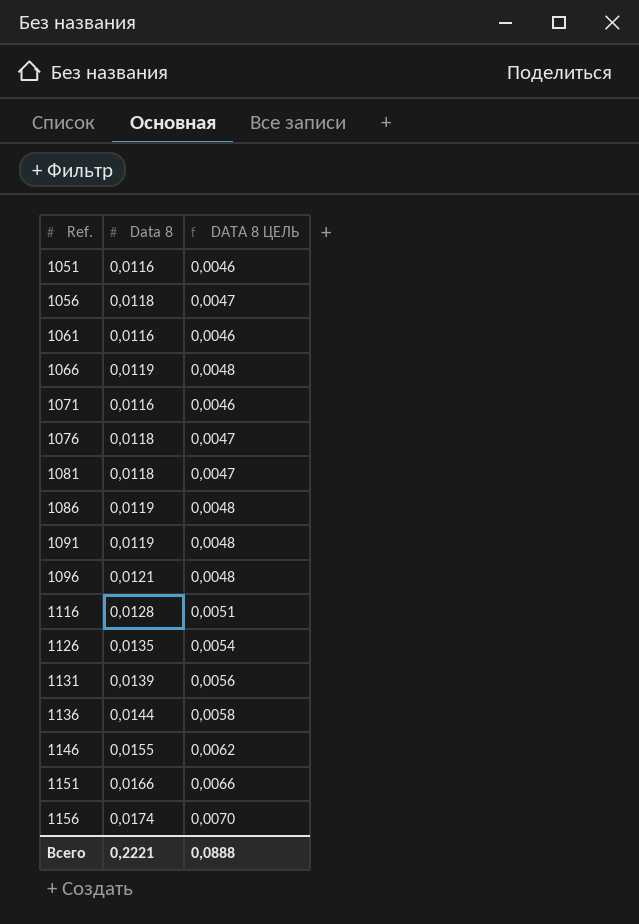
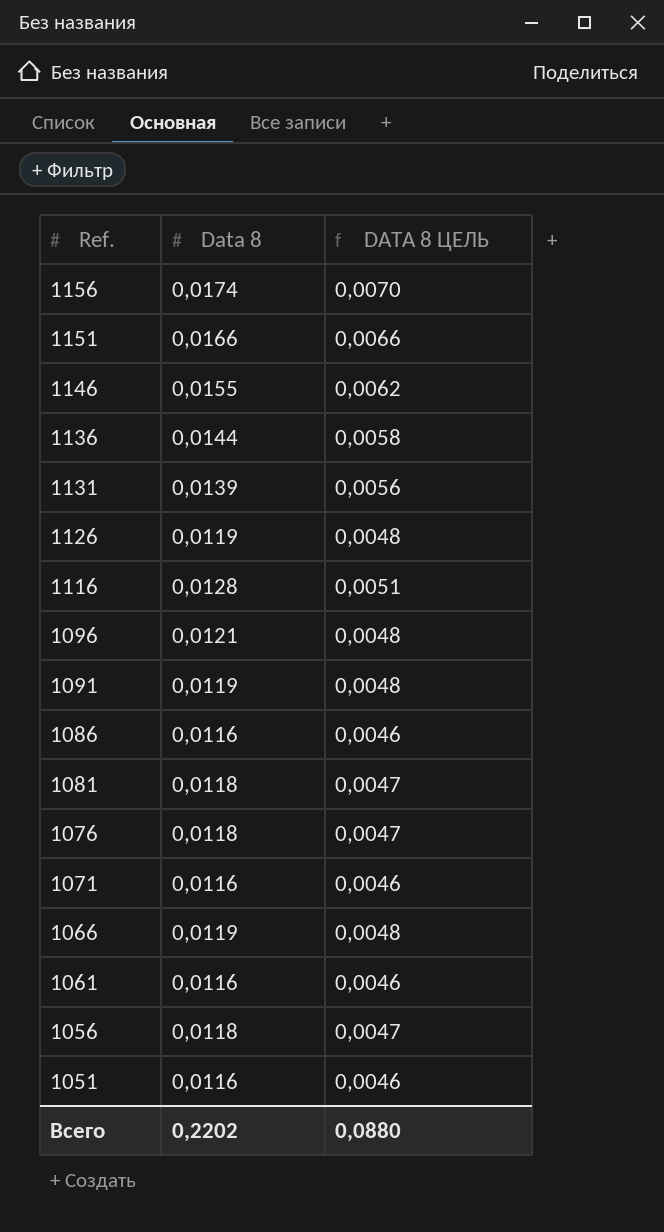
row order: Ref. ascending -> Ref. descending
1126 | Data 8: 0,0135 -> 0,0119
1126 | DATA 8 ЦЕЛЬ: 0,0054 -> 0,0048
1086 | Data 8: 0,0119 -> 0,0116
1086 | DATA 8 ЦЕЛЬ: 0,0048 -> 0,0046
Всего | Data 8: 0,2221 -> 0,2202
Всего | DATA 8 ЦЕЛЬ: 0,0888 -> 0,0880

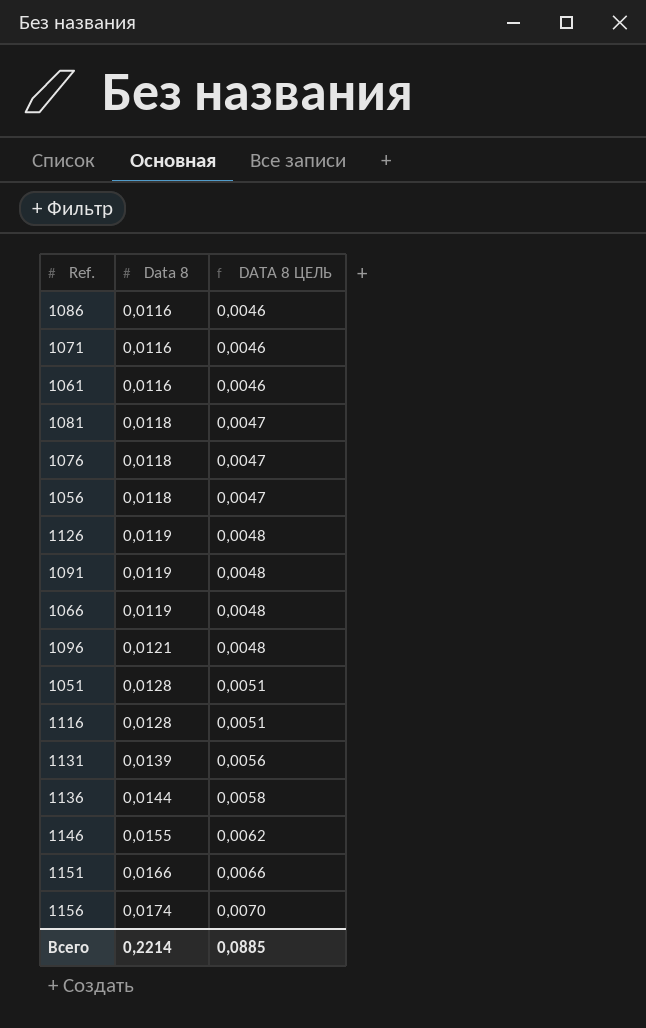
row order: Ref. descending -> Data 8 ascending
1051 | Data 8: 0,0116 -> 0,0128
1051 | DATA 8 ЦЕЛЬ: 0,0046 -> 0,0051
Всего | Data 8: 0,2202 -> 0,2214
Всего | DATA 8 ЦЕЛЬ: 0,0880 -> 0,0885

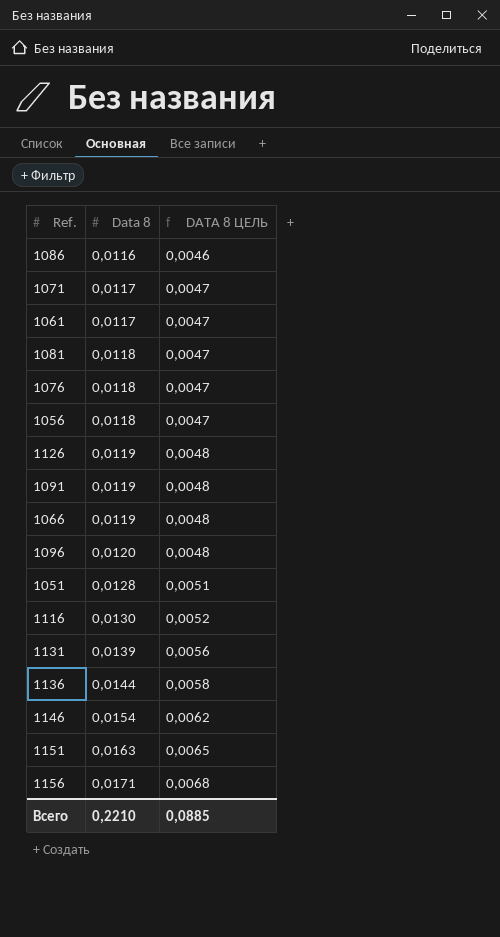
1071 | Data 8: 0,0116 -> 0,0117
1071 | DATA 8 ЦЕЛЬ: 0,0046 -> 0,0047
1061 | Data 8: 0,0116 -> 0,0117
1061 | DATA 8 ЦЕЛЬ: 0,0046 -> 0,0047
1096 | Data 8: 0,0121 -> 0,0120
1116 | Data 8: 0,0128 -> 0,0130
1116 | DATA 8 ЦЕЛЬ: 0,0051 -> 0,0052
1146 | Data 8: 0,0155 -> 0,0154
1151 | Data 8: 0,0166 -> 0,0163
1151 | DATA 8 ЦЕЛЬ: 0,0066 -> 0,0065
1156 | Data 8: 0,0174 -> 0,0171
1156 | DATA 8 ЦЕЛЬ: 0,0070 -> 0,0068
Всего | Data 8: 0,2214 -> 0,2210

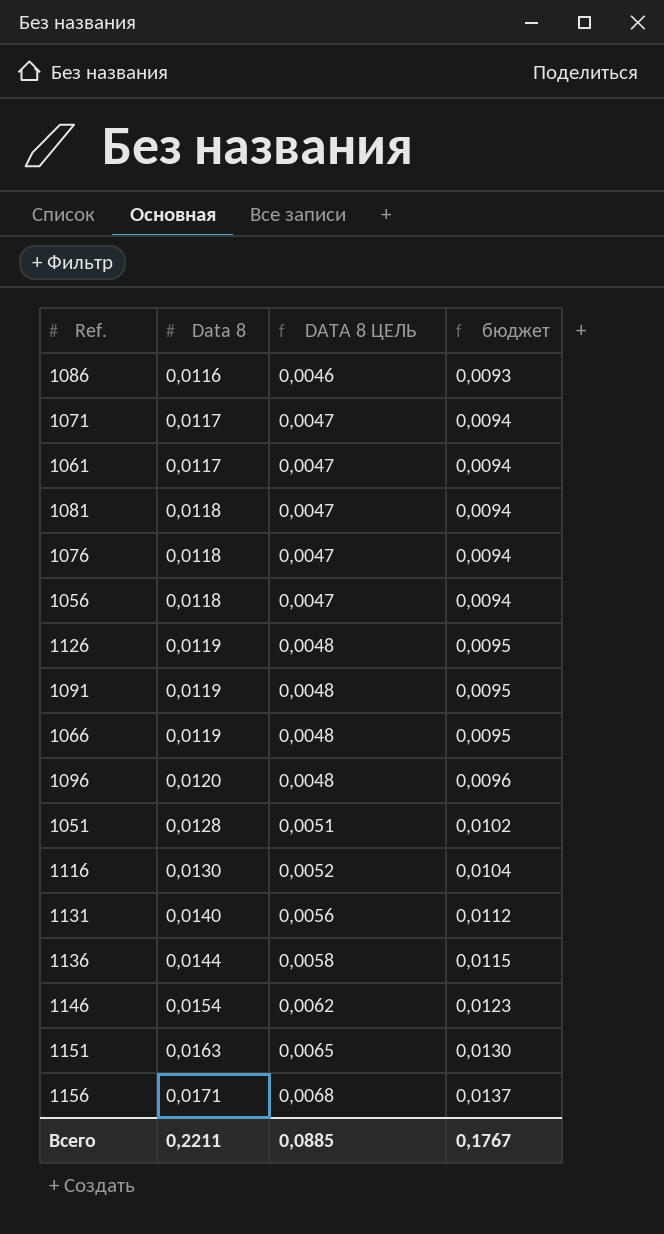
column бюджет | formula: none -> [Data 8] * 0,8
1131 | Data 8: 0,0139 -> 0,0140
Всего | Data 8: 0,2210 -> 0,2211

